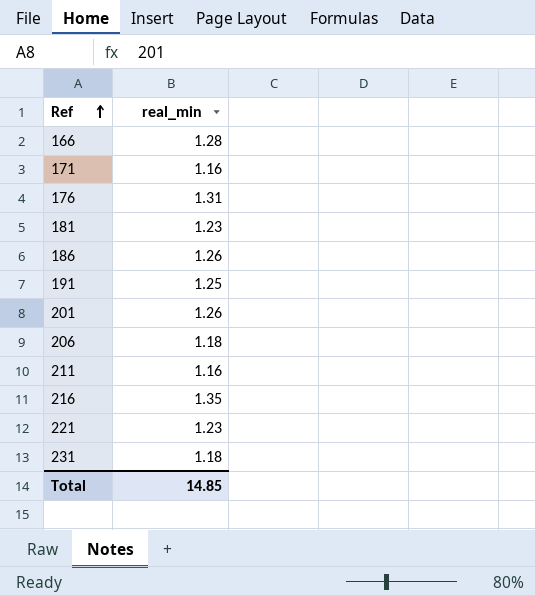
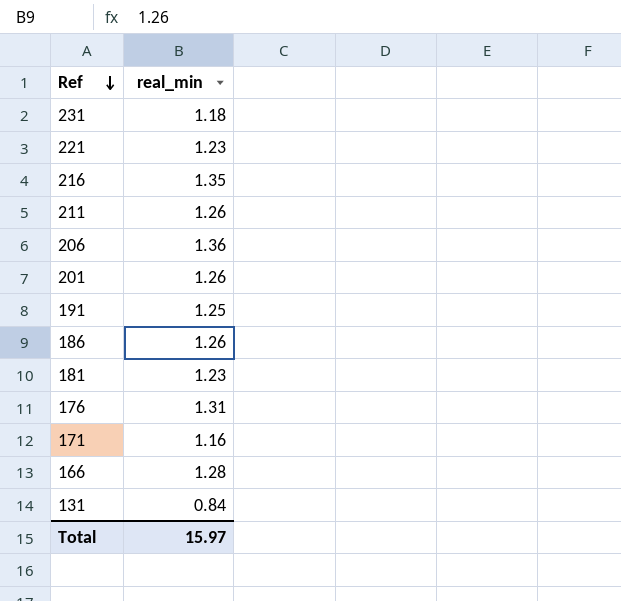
row order: Ref ascending -> Ref descending
211 | real_min: 1.16 -> 1.26
206 | real_min: 1.18 -> 1.36
row 131: none -> 0.84
Total | real_min: 14.85 -> 15.97

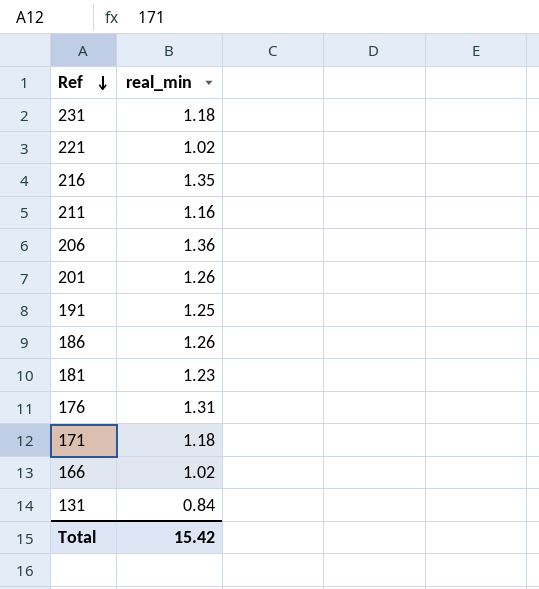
221 | real_min: 1.23 -> 1.02
211 | real_min: 1.26 -> 1.16
171 | real_min: 1.16 -> 1.18
166 | real_min: 1.28 -> 1.02
Total | real_min: 15.97 -> 15.42

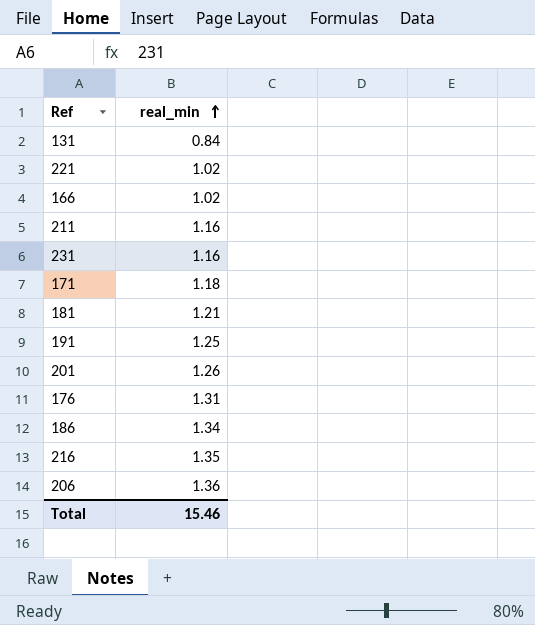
row order: Ref descending -> real_min ascending
231 | real_min: 1.18 -> 1.16
181 | real_min: 1.23 -> 1.21
186 | real_min: 1.26 -> 1.34
Total | real_min: 15.42 -> 15.46

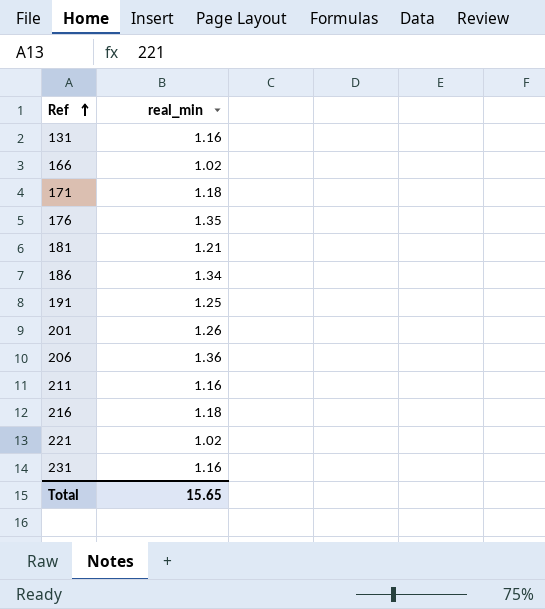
row order: real_min ascending -> Ref ascending
131 | real_min: 0.84 -> 1.16
176 | real_min: 1.31 -> 1.35
216 | real_min: 1.35 -> 1.18
Total | real_min: 15.46 -> 15.65

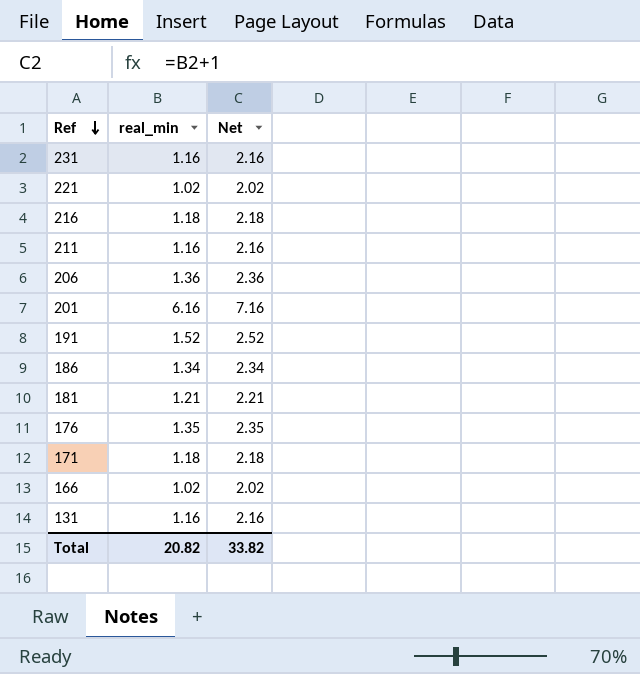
row order: Ref ascending -> Ref descending
column Net | formula: none -> [real_min] + 1
201 | real_min: 1.26 -> 6.16
191 | real_min: 1.25 -> 1.52
Total | real_min: 15.65 -> 20.82

